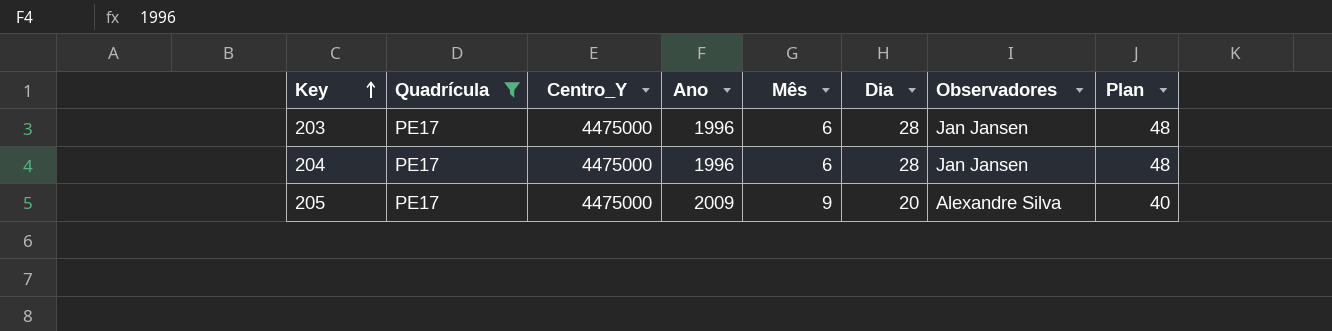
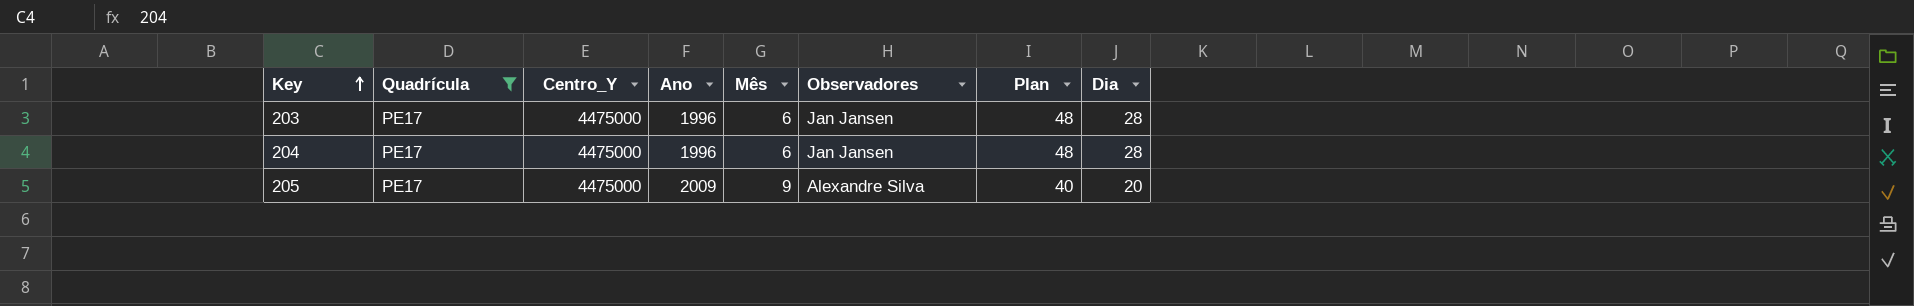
column Dia | position: 6 -> 8

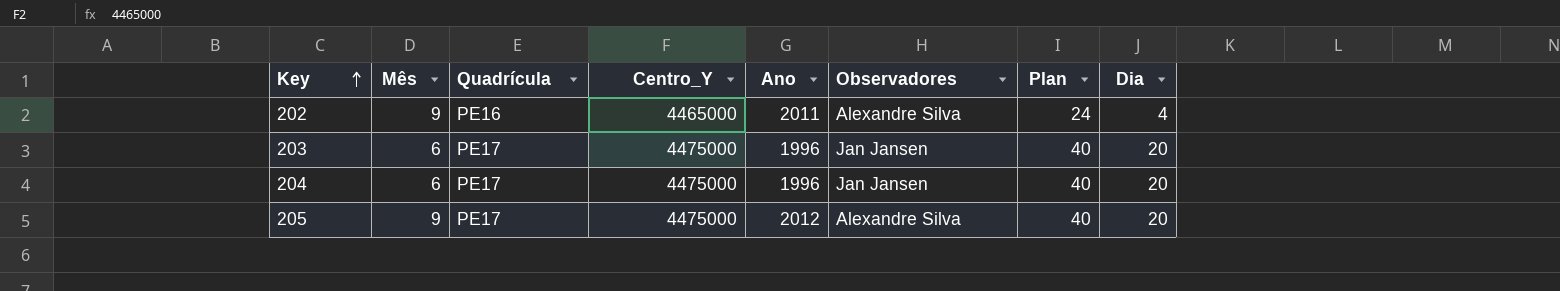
filter: Quadrícula = PE17 -> none
column Mês | position: 5 -> 2
203 | Plan: 48 -> 40
203 | Dia: 28 -> 20
204 | Plan: 48 -> 40
204 | Dia: 28 -> 20
205 | Ano: 2009 -> 2012

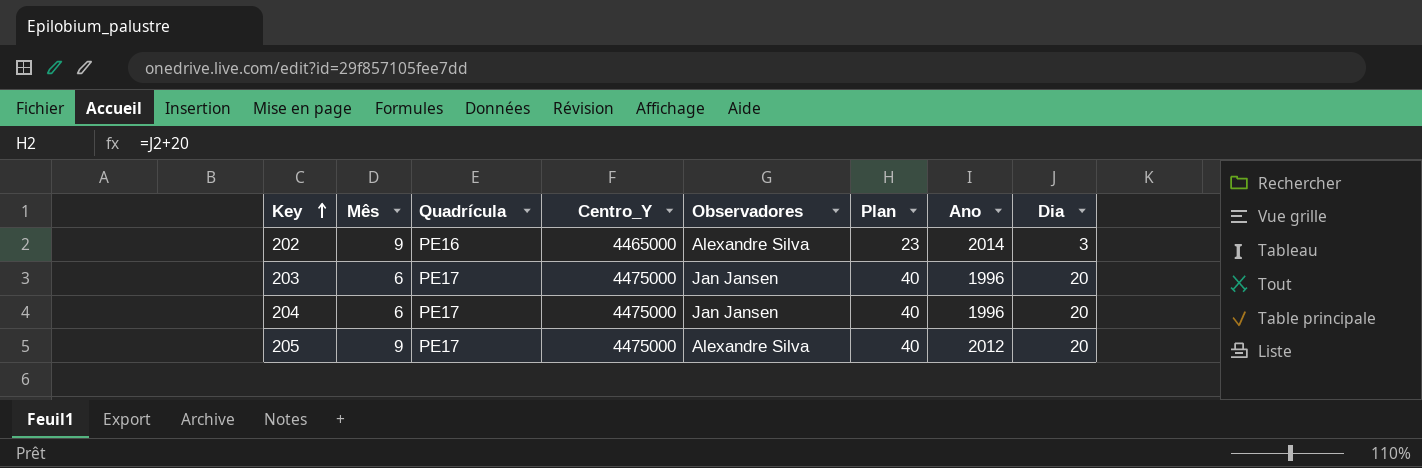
column Ano | position: 5 -> 7
202 | Plan: 24 -> 23
202 | Ano: 2011 -> 2014
202 | Dia: 4 -> 3

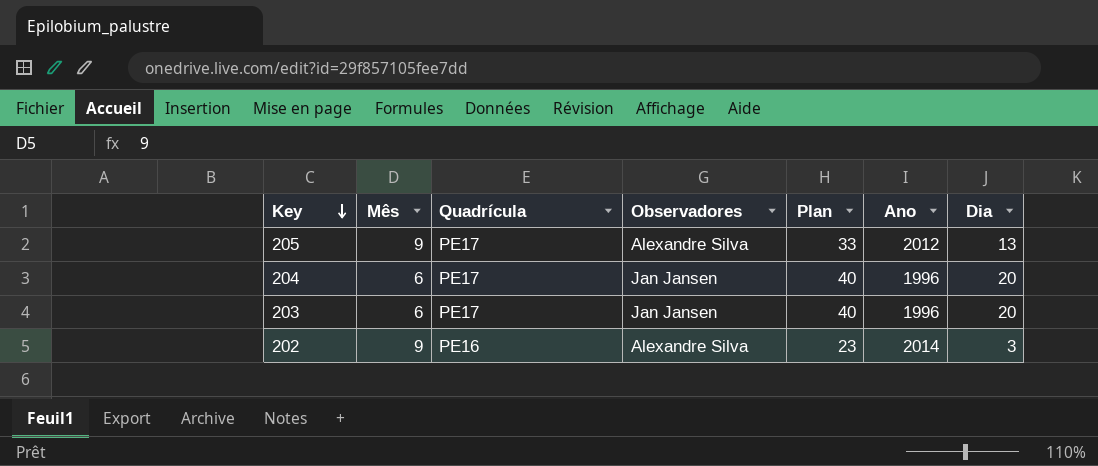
row order: Key ascending -> Key descending
column Centro_Y | position: 4 -> none
205 | Plan: 40 -> 33
205 | Dia: 20 -> 13

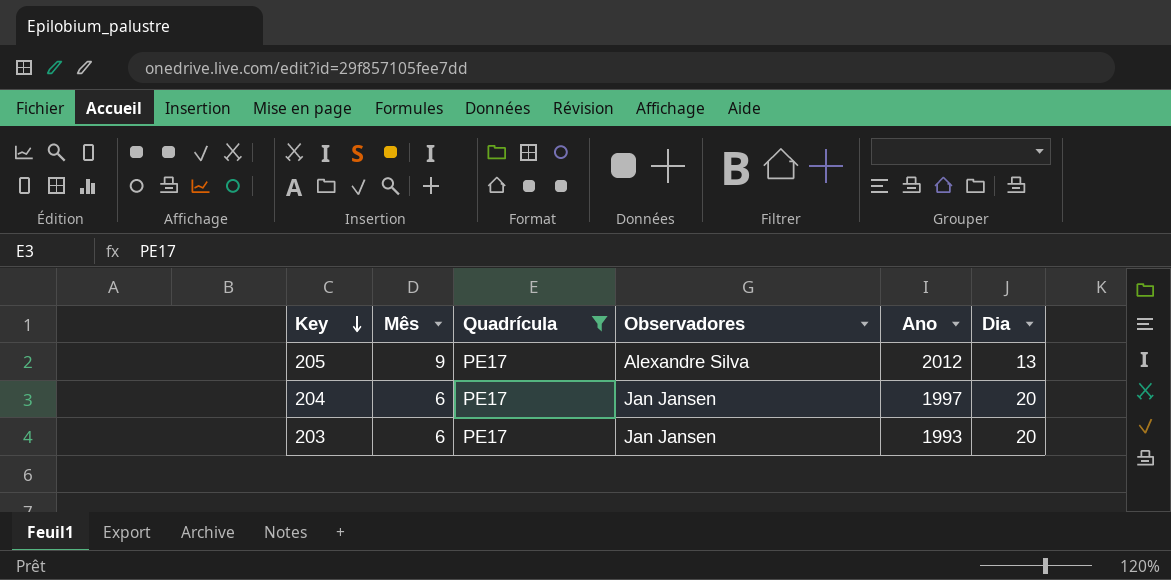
filter: none -> Quadrícula = PE17
column Plan | formula: [Dia] + 20 -> none
204 | Ano: 1996 -> 1997
203 | Ano: 1996 -> 1993

